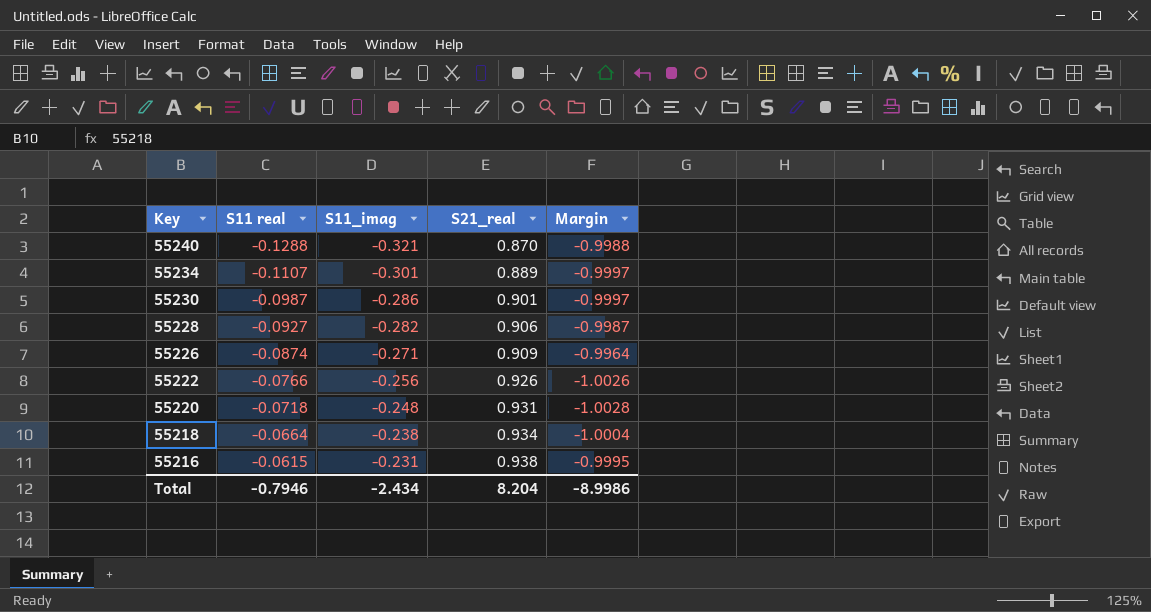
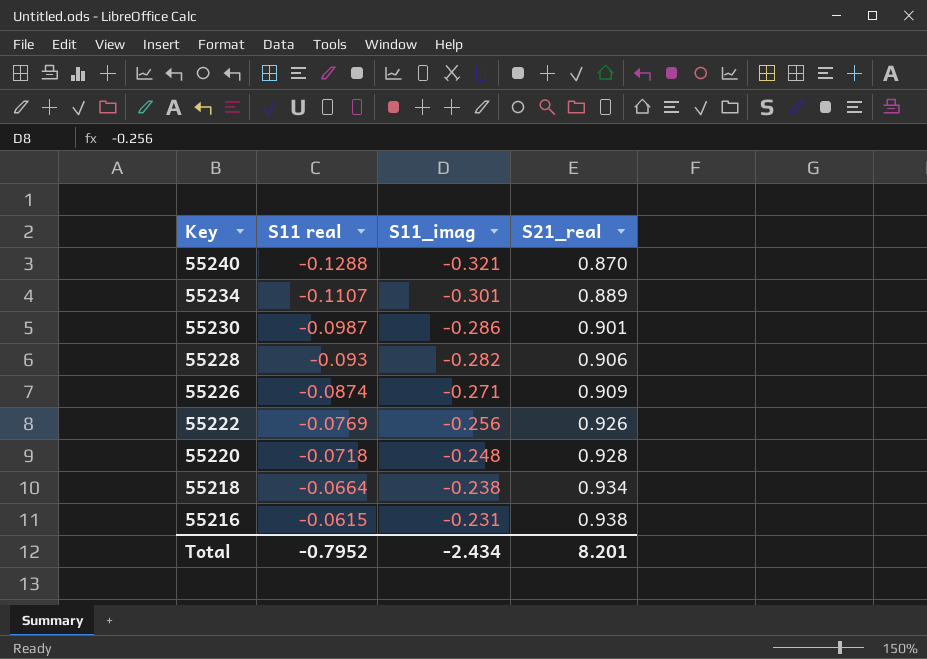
column Margin | formula: [S11 real] - [S21_real] -> none
55228 | S11 real: -0.0927 -> -0.093
55222 | S11 real: -0.0766 -> -0.0769
55220 | S21_real: 0.931 -> 0.928
Total | S11 real: -0.7946 -> -0.7952
Total | S21_real: 8.204 -> 8.201

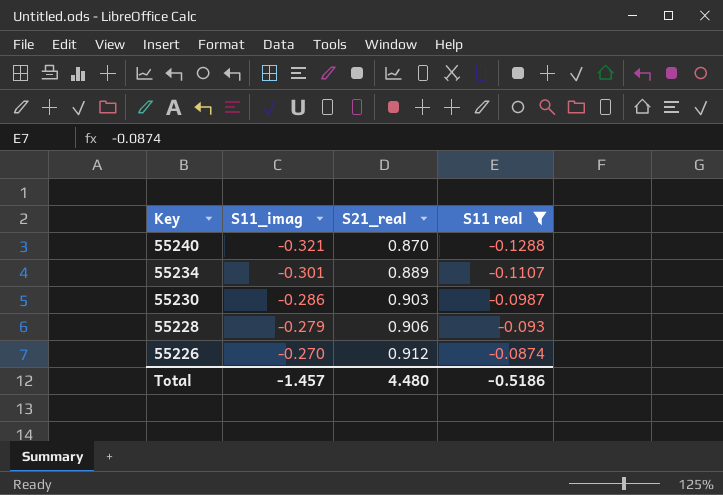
filter: none -> S11 real <= -0.0874
column S11 real | position: 2 -> 4
55230 | S21_real: 0.901 -> 0.903
55228 | S11_imag: -0.282 -> -0.279
55226 | S11_imag: -0.271 -> -0.270
55226 | S21_real: 0.909 -> 0.912
Total | S11_imag: -2.434 -> -1.457
Total | S21_real: 8.201 -> 4.480
Total | S11 real: -0.7952 -> -0.5186

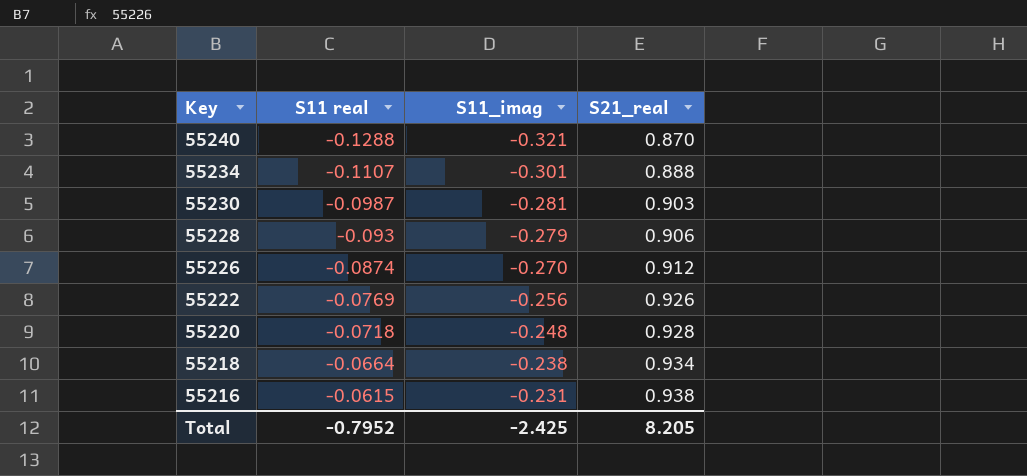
filter: S11 real <= -0.0874 -> none
column S11 real | position: 4 -> 2
55234 | S21_real: 0.889 -> 0.888
55230 | S11_imag: -0.286 -> -0.281
Total | S11 real: -0.5186 -> -0.7952
Total | S11_imag: -1.457 -> -2.425
Total | S21_real: 4.480 -> 8.205

